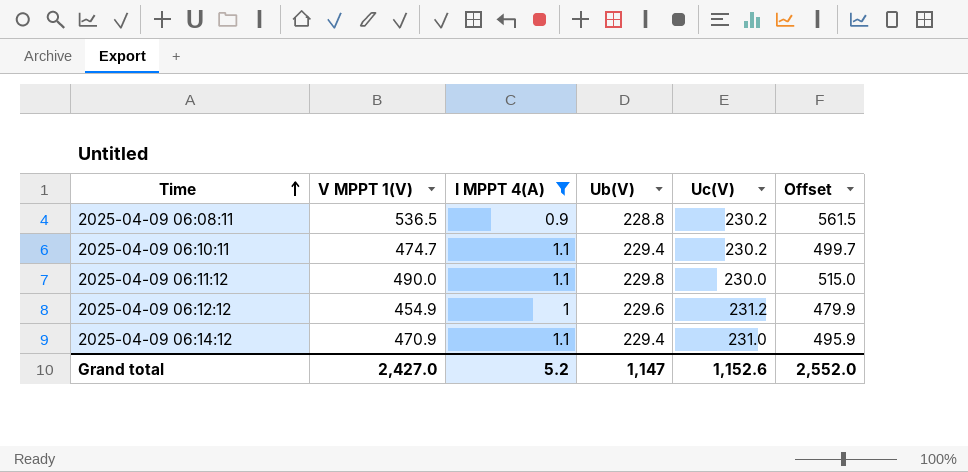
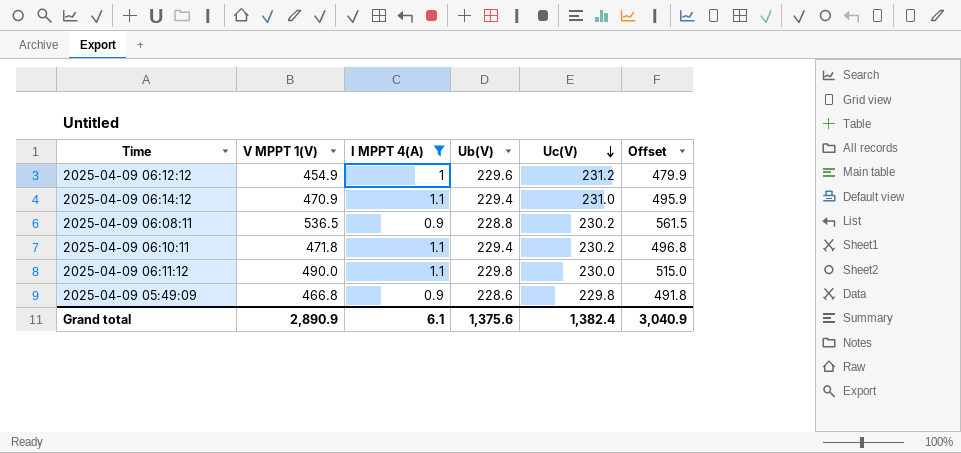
row order: Time ascending -> Uc(V) descending
2025-04-09 06:10:11 | V MPPT 1(V): 474.7 -> 471.8
2025-04-09 06:10:11 | Offset: 499.7 -> 496.8
row 2025-04-09 05:49:09: none -> 466.8 | 0.9 | 228.6 | 229.8 | 491.8
Grand total | V MPPT 1(V): 2,427.0 -> 2,890.9
Grand total | I MPPT 4(A): 5.2 -> 6.1
Grand total | Ub(V): 1,147 -> 1,375.6
Grand total | Uc(V): 1,152.6 -> 1,382.4
Grand total | Offset: 2,552.0 -> 3,040.9

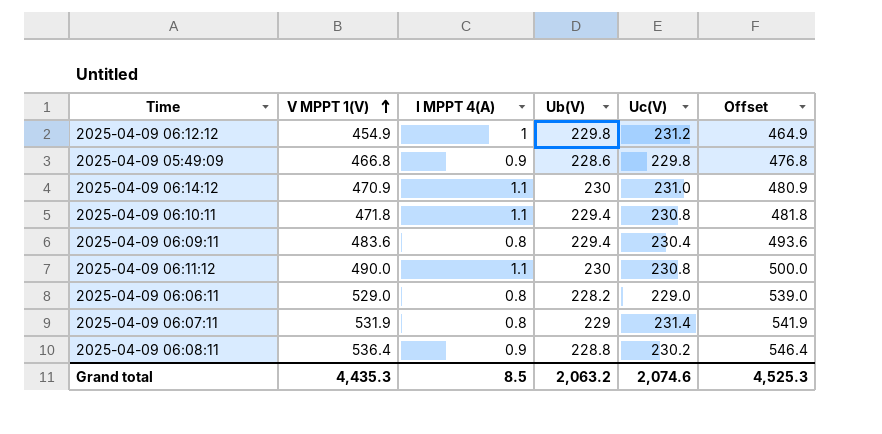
filter: I MPPT 4(A) != 0.8 -> none
row order: Uc(V) descending -> V MPPT 1(V) ascending
column Offset | formula: [V MPPT 1(V)] + 25 -> [V MPPT 1(V)] + 10
2025-04-09 06:12:12 | Ub(V): 229.6 -> 229.8
2025-04-09 06:14:12 | Ub(V): 229.4 -> 230
2025-04-09 06:10:11 | Uc(V): 230.2 -> 230.8
2025-04-09 06:11:12 | Ub(V): 229.8 -> 230
2025-04-09 06:11:12 | Uc(V): 230.0 -> 230.8
2025-04-09 06:08:11 | V MPPT 1(V): 536.5 -> 536.4
Grand total | V MPPT 1(V): 2,890.9 -> 4,435.3
Grand total | I MPPT 4(A): 6.1 -> 8.5
Grand total | Ub(V): 1,375.6 -> 2,063.2
Grand total | Uc(V): 1,382.4 -> 2,074.6
Grand total | Offset: 3,040.9 -> 4,525.3

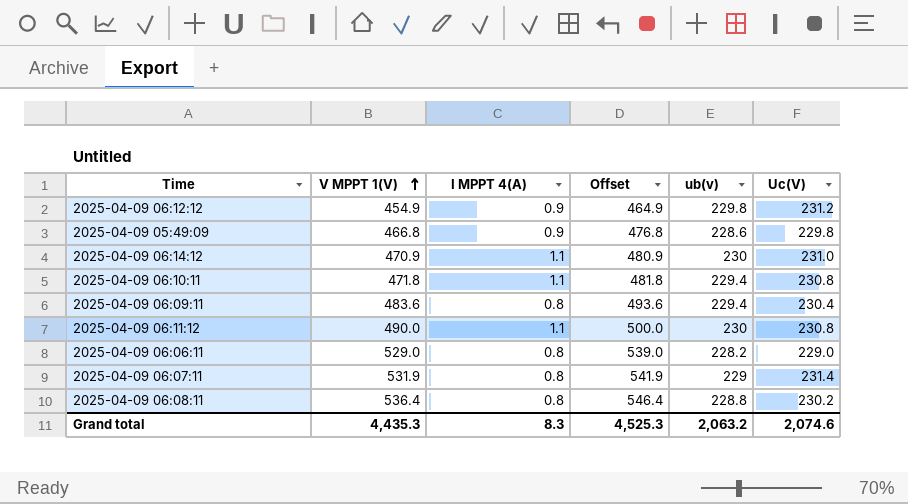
column Offset | position: 6 -> 4
column name: Ub(V) -> ub(v)
2025-04-09 06:12:12 | I MPPT 4(A): 1 -> 0.9
2025-04-09 06:08:11 | I MPPT 4(A): 0.9 -> 0.8
Grand total | I MPPT 4(A): 8.5 -> 8.3

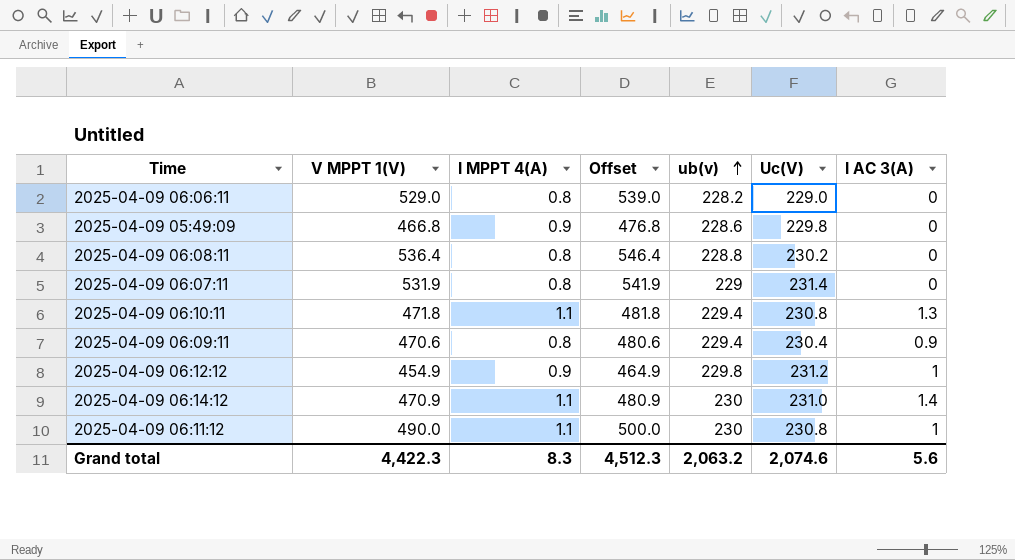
row order: V MPPT 1(V) ascending -> ub(v) ascending
column I AC 3(A) | position: none -> 7
2025-04-09 06:09:11 | V MPPT 1(V): 483.6 -> 470.6
2025-04-09 06:09:11 | Offset: 493.6 -> 480.6
Grand total | V MPPT 1(V): 4,435.3 -> 4,422.3
Grand total | Offset: 4,525.3 -> 4,512.3

